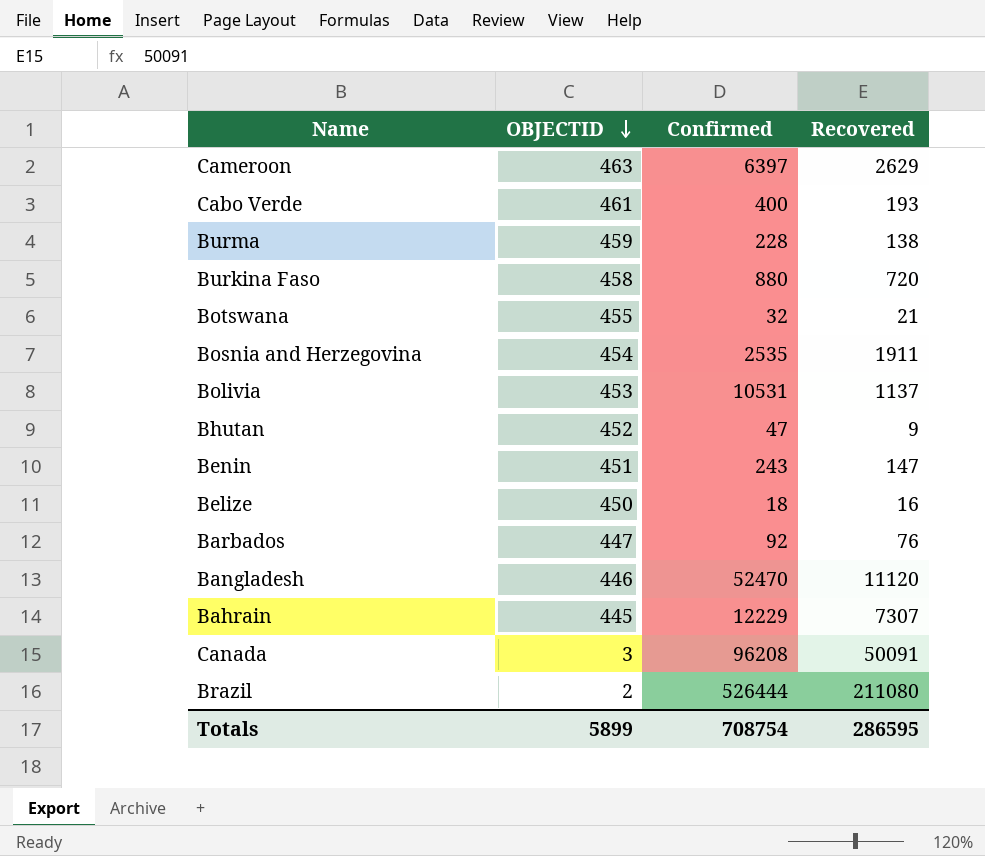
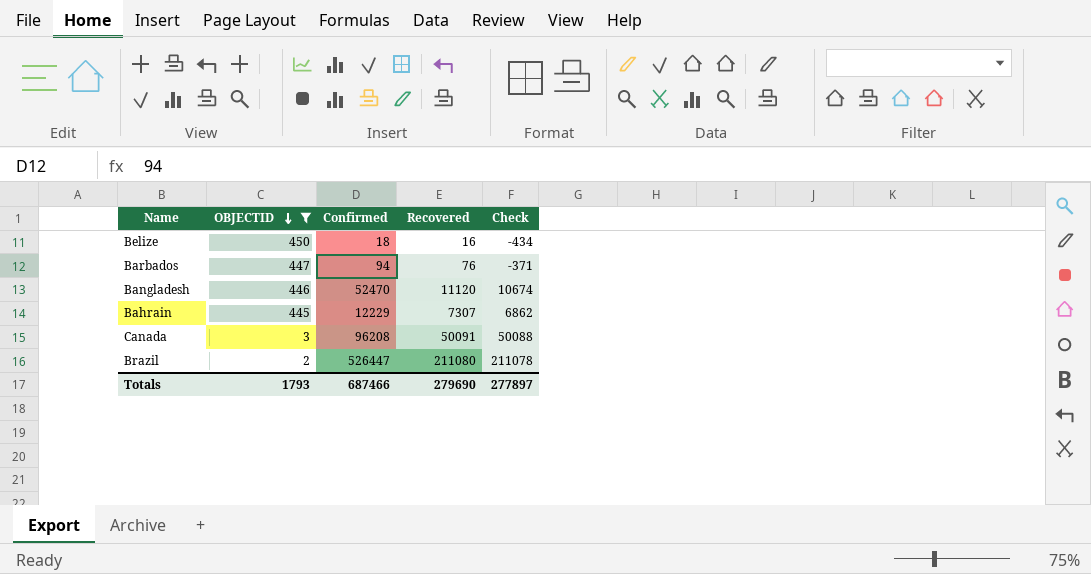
filter: none -> OBJECTID <= 450
column Check | formula: none -> [Recovered] - [OBJECTID]
Barbados | Confirmed: 92 -> 94
Brazil | Confirmed: 526444 -> 526447
Totals | OBJECTID: 5899 -> 1793
Totals | Confirmed: 708754 -> 687466
Totals | Recovered: 286595 -> 279690

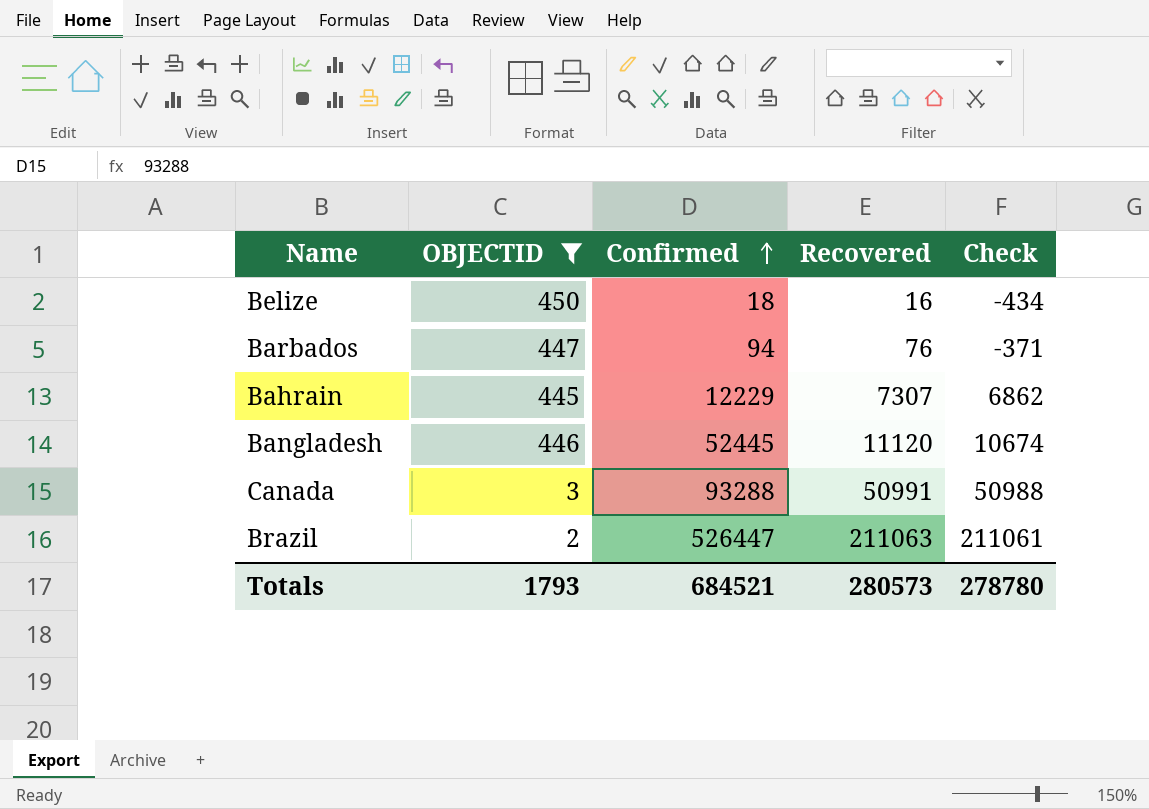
row order: OBJECTID descending -> Confirmed ascending
Bangladesh | Confirmed: 52470 -> 52445
Canada | Confirmed: 96208 -> 93288
Canada | Recovered: 50091 -> 50991
Canada | Check: 50088 -> 50988
Brazil | Recovered: 211080 -> 211063
Brazil | Check: 211078 -> 211061
Totals | Confirmed: 687466 -> 684521
Totals | Recovered: 279690 -> 280573
Totals | Check: 277897 -> 278780

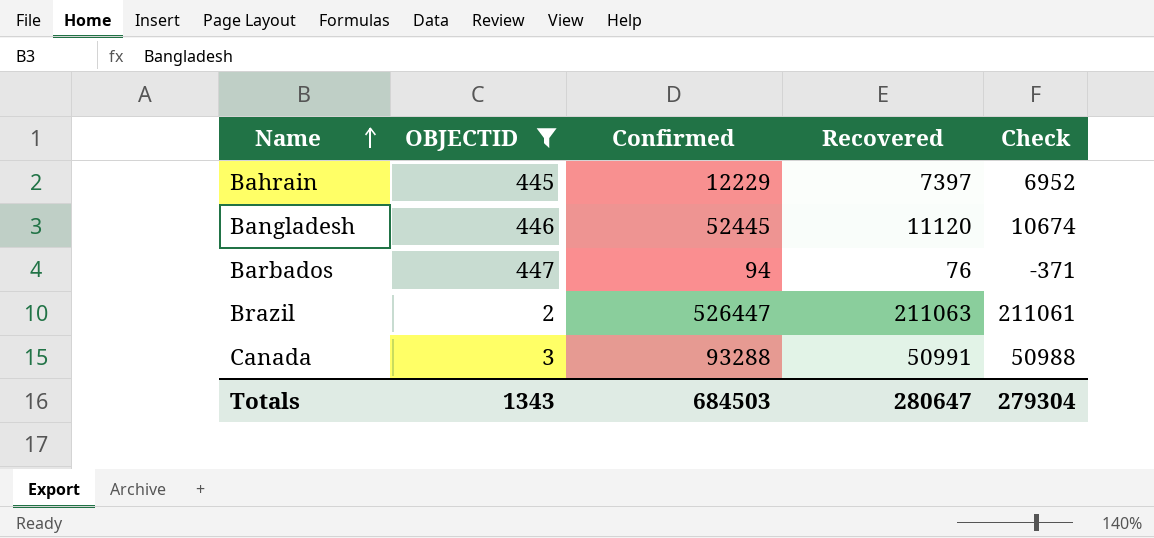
row order: Confirmed ascending -> Name ascending
row Belize: 450 | 18 | 16 | -434 -> none
Bahrain | Recovered: 7307 -> 7397
Bahrain | Check: 6862 -> 6952
Totals | OBJECTID: 1793 -> 1343
Totals | Confirmed: 684521 -> 684503
Totals | Recovered: 280573 -> 280647
Totals | Check: 278780 -> 279304

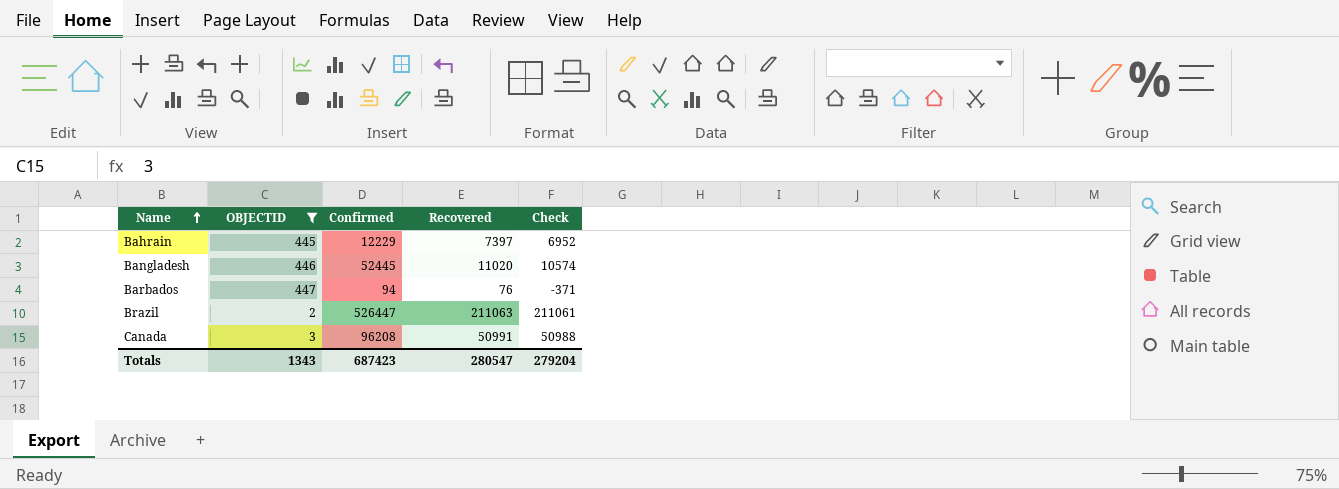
Bangladesh | Recovered: 11120 -> 11020
Bangladesh | Check: 10674 -> 10574
Canada | Confirmed: 93288 -> 96208
Totals | Confirmed: 684503 -> 687423
Totals | Recovered: 280647 -> 280547
Totals | Check: 279304 -> 279204

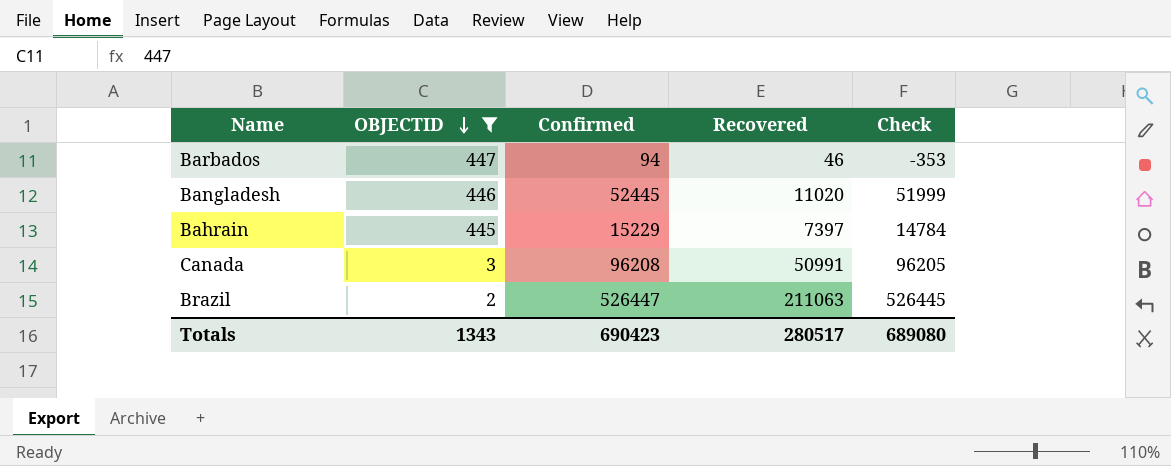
row order: Name ascending -> OBJECTID descending
column Check | formula: [Recovered] - [OBJECTID] -> [Confirmed] - [OBJECTID]
Barbados | Recovered: 76 -> 46
Bahrain | Confirmed: 12229 -> 15229
Totals | Confirmed: 687423 -> 690423
Totals | Recovered: 280547 -> 280517
Totals | Check: 279204 -> 689080

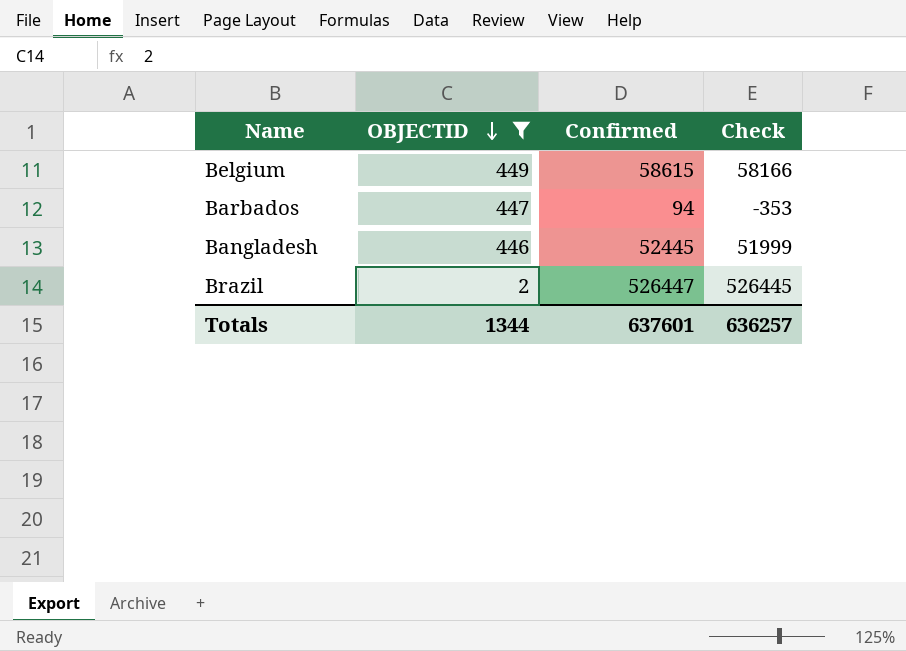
column Recovered | position: 4 -> none
row Bahrain: 445 | 15229 | 7397 | 14784 -> none
row Canada: 3 | 96208 | 50991 | 96205 -> none
row Belgium: none -> 449 | 58615 | 58166
Totals | OBJECTID: 1343 -> 1344
Totals | Confirmed: 690423 -> 637601
Totals | Check: 689080 -> 636257

